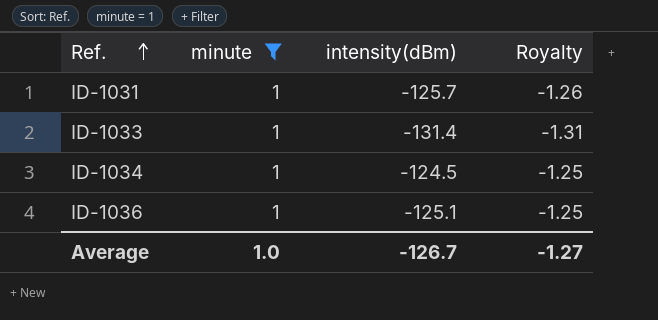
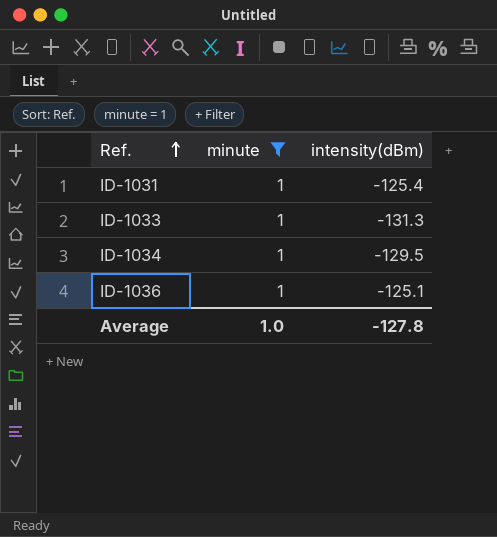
column Royalty | formula: [intensity(dBm)] * 0.01 -> none
ID-1031 | intensity(dBm): -125.7 -> -125.4
ID-1033 | intensity(dBm): -131.4 -> -131.3
ID-1034 | intensity(dBm): -124.5 -> -129.5
Average | intensity(dBm): -126.7 -> -127.8

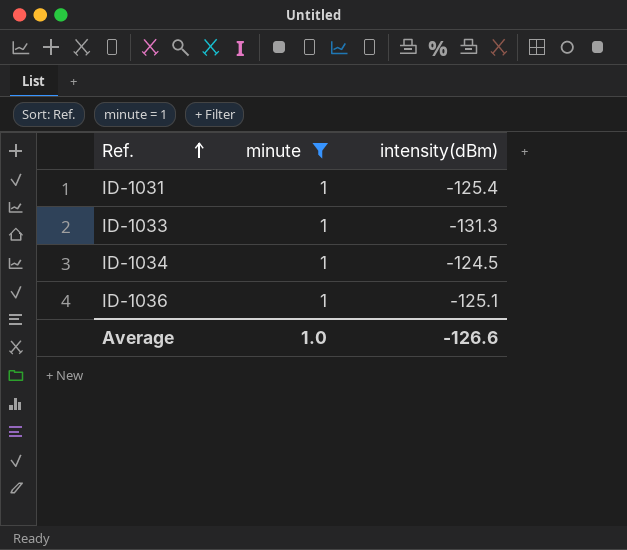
ID-1034 | intensity(dBm): -129.5 -> -124.5
Average | intensity(dBm): -127.8 -> -126.6

